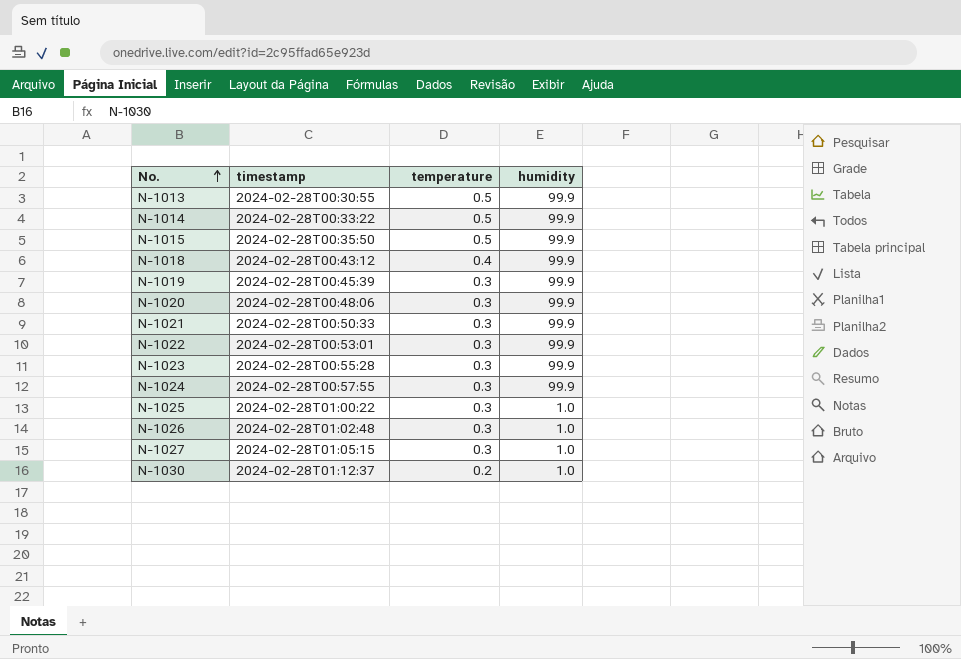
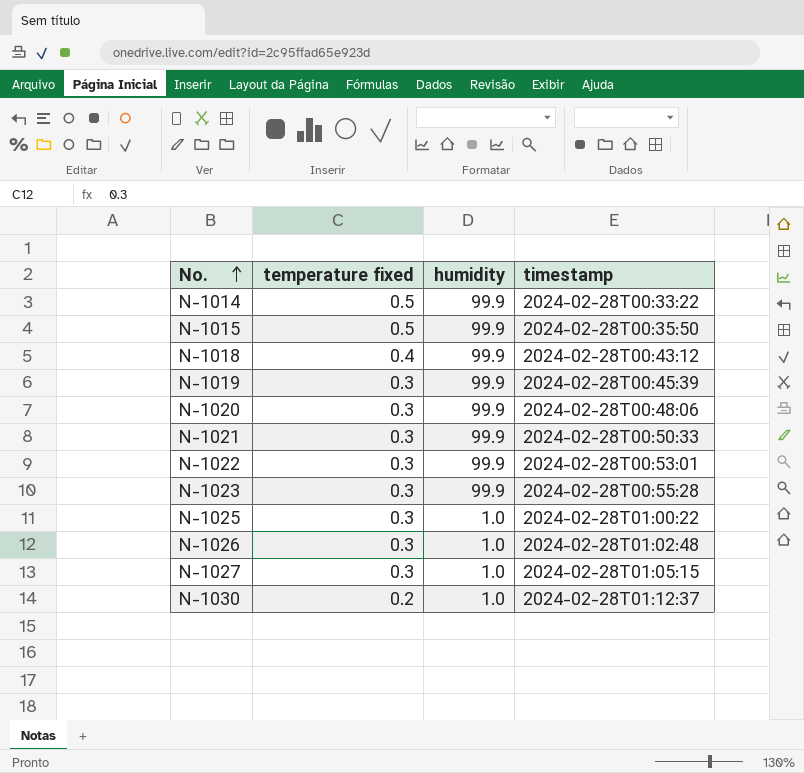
column name: temperature -> temperature fixed
column timestamp | position: 2 -> 4
row N-1013: 2024-02-28T00:30:55 | 0.5 | 99.9 -> none
row N-1024: 2024-02-28T00:57:55 | 0.3 | 99.9 -> none

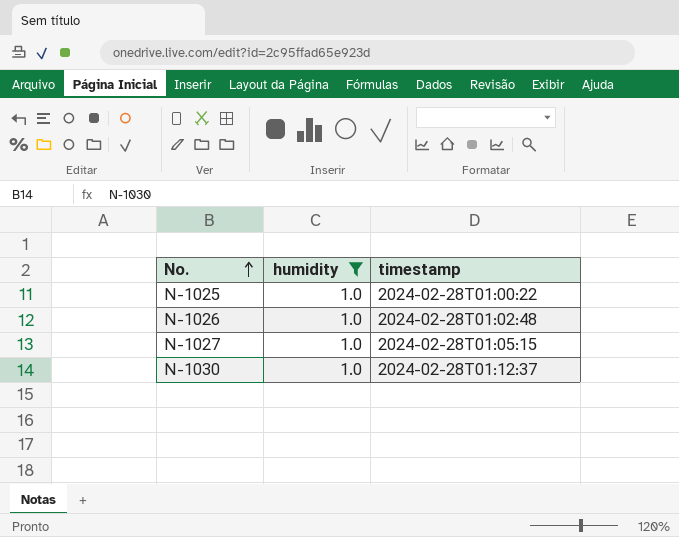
filter: none -> humidity = 1.0
column temperature fixed | position: 2 -> none

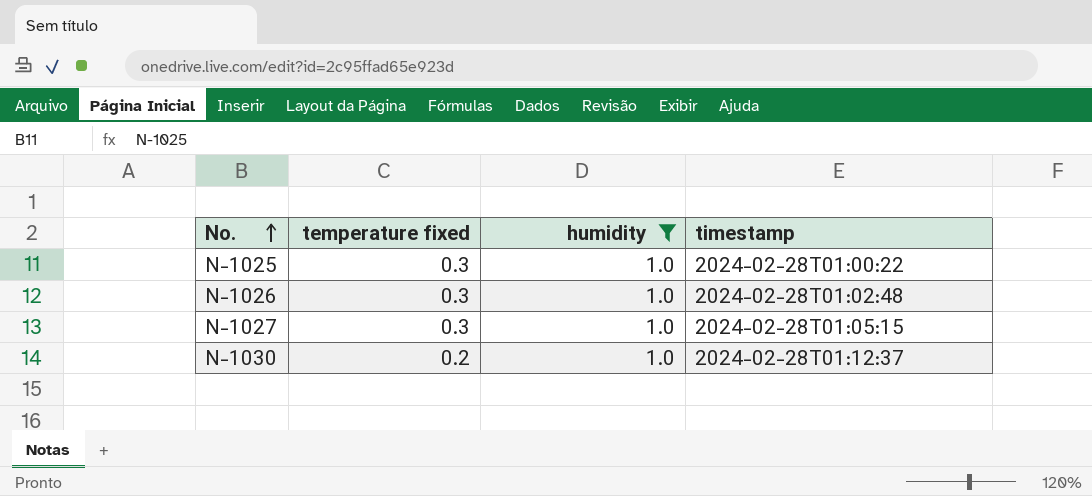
column temperature fixed | position: none -> 2

